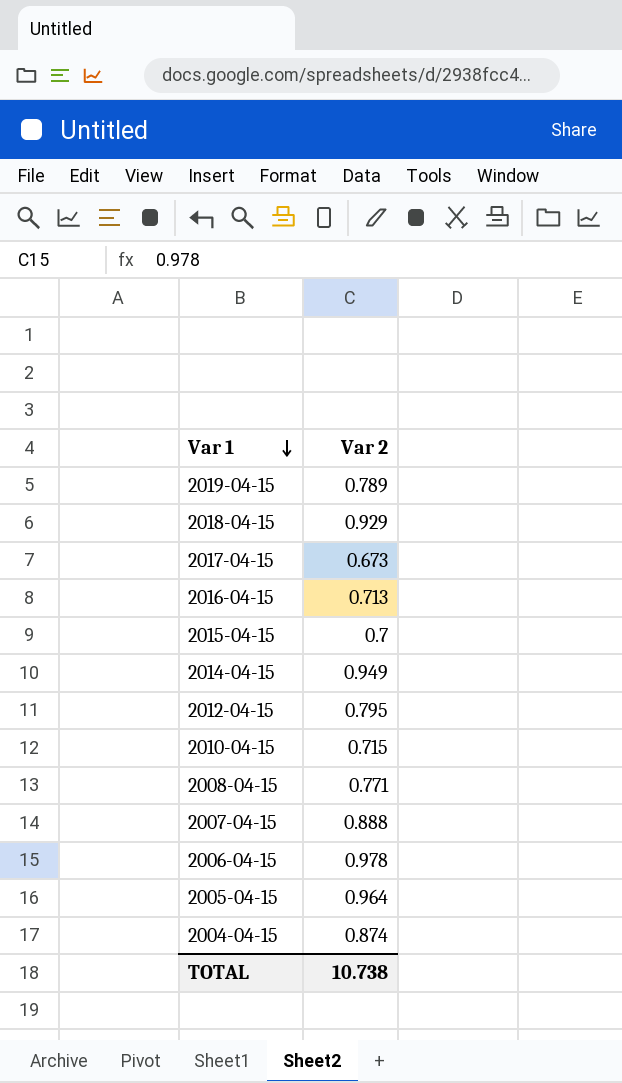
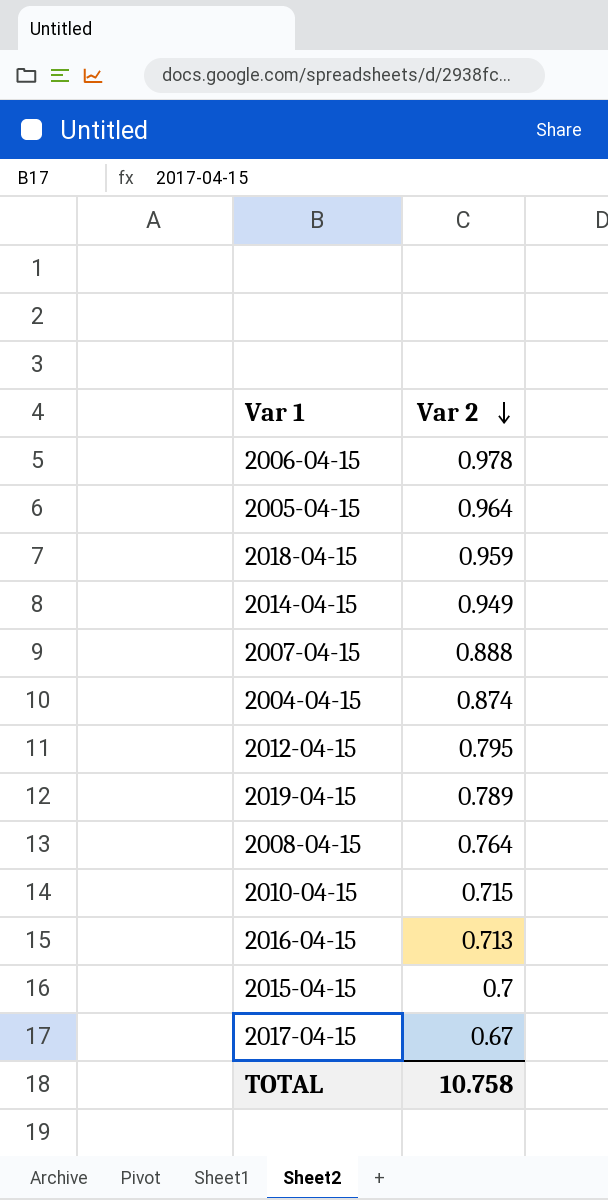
row order: Var 1 descending -> Var 2 descending
2018-04-15 | Var 2: 0.929 -> 0.959
2008-04-15 | Var 2: 0.771 -> 0.764
2017-04-15 | Var 2: 0.673 -> 0.67
TOTAL | Var 2: 10.738 -> 10.758

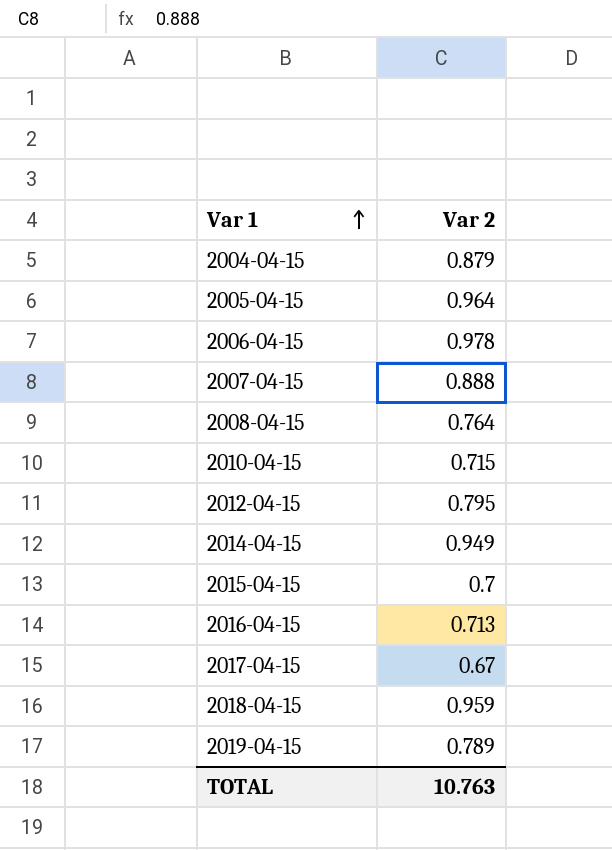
row order: Var 2 descending -> Var 1 ascending
2004-04-15 | Var 2: 0.874 -> 0.879
TOTAL | Var 2: 10.758 -> 10.763

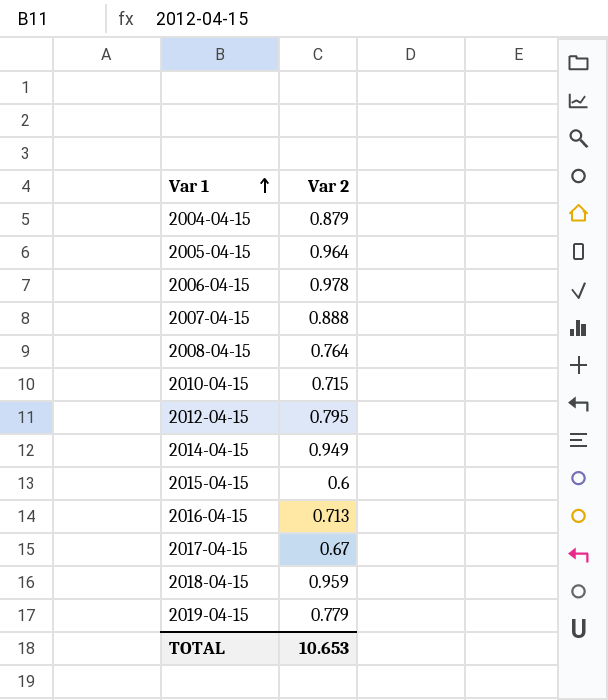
2015-04-15 | Var 2: 0.7 -> 0.6
2019-04-15 | Var 2: 0.789 -> 0.779
TOTAL | Var 2: 10.763 -> 10.653

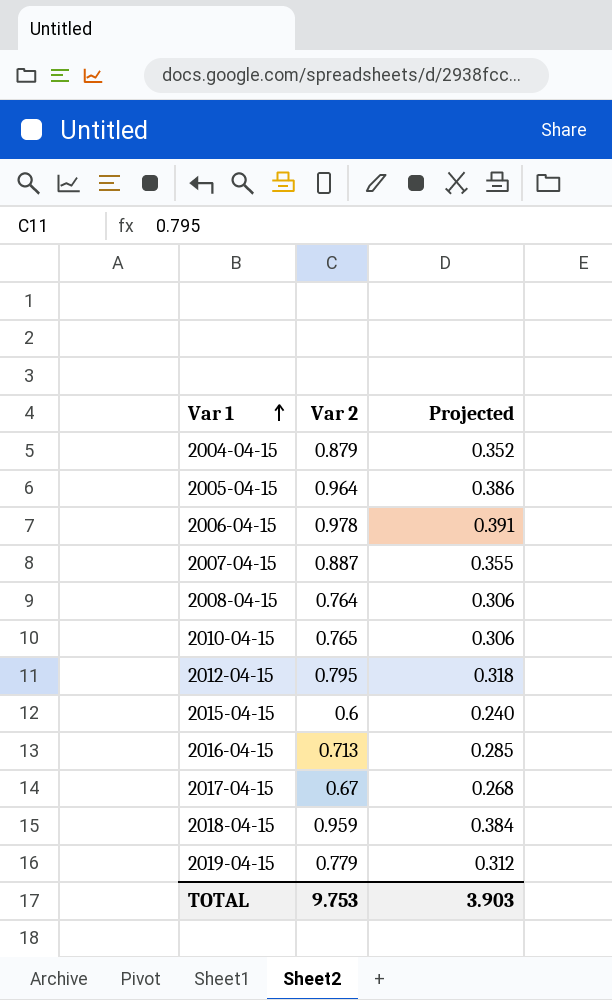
column Projected | formula: none -> [Var 2] * 0.4
row 2014-04-15: 0.949 -> none
2007-04-15 | Var 2: 0.888 -> 0.887
2010-04-15 | Var 2: 0.715 -> 0.765
TOTAL | Var 2: 10.653 -> 9.753

